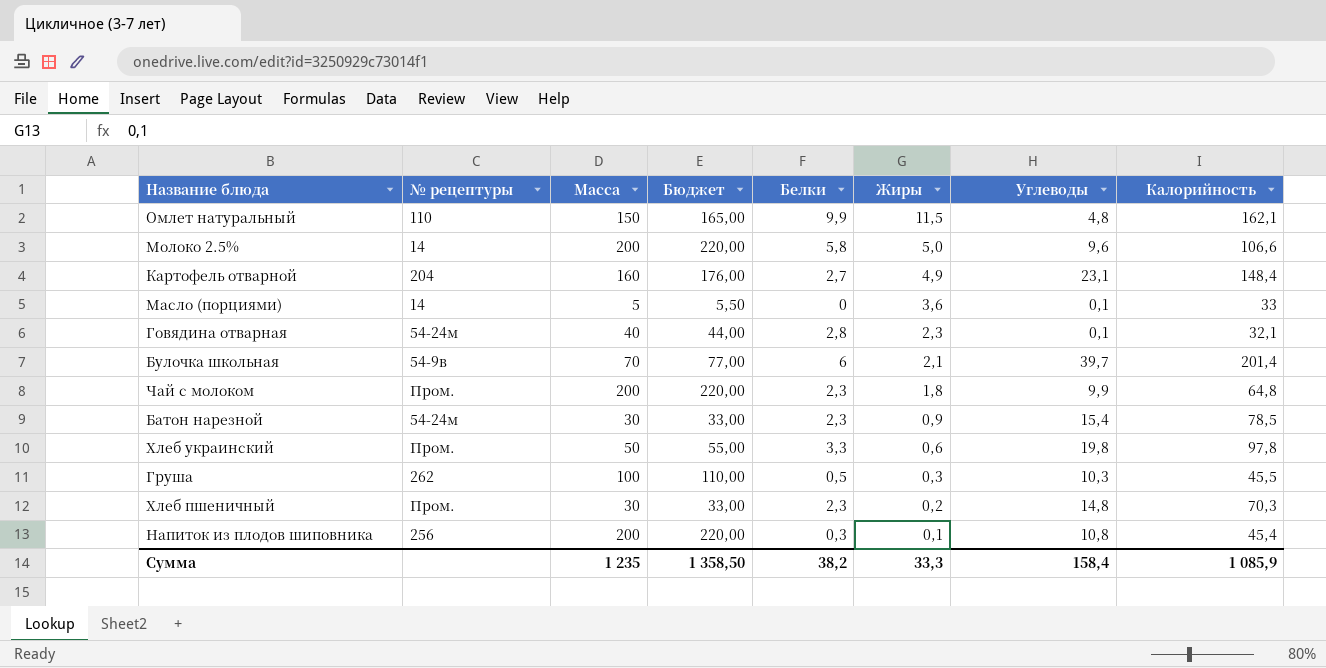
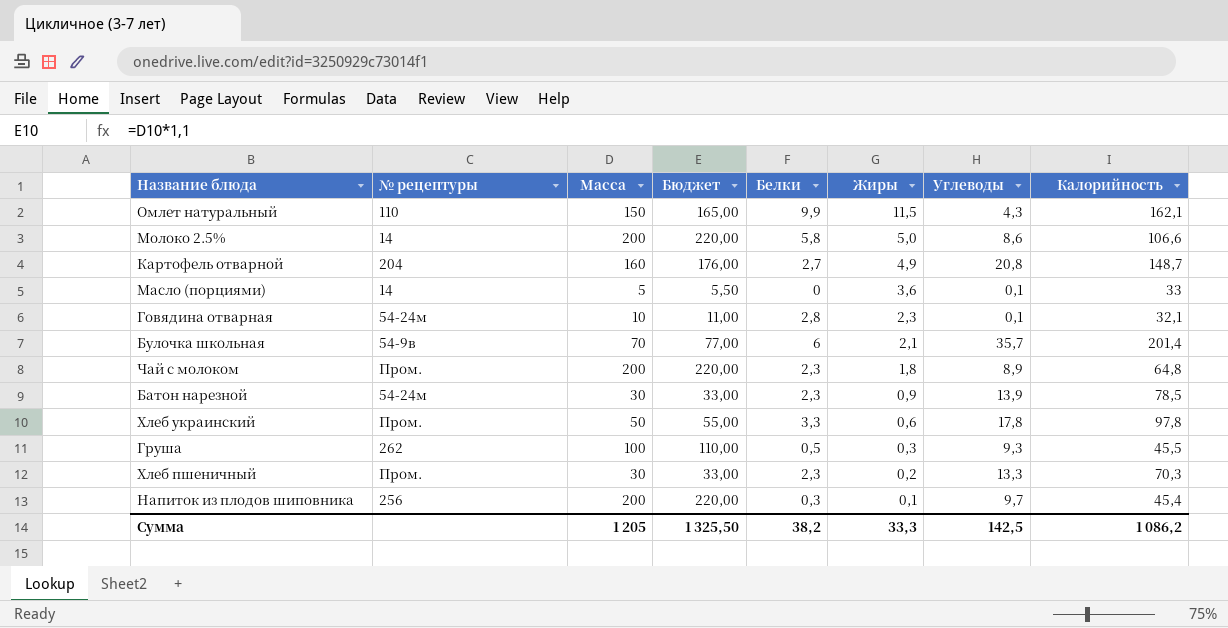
Омлет натуральный | Углеводы: 4,8 -> 4,3
Молоко 2.5% | Углеводы: 9,6 -> 8,6
Картофель отварной | Углеводы: 23,1 -> 20,8
Картофель отварной | Калорийность: 148,4 -> 148,7
Говядина отварная | Масса: 40 -> 10
Говядина отварная | Бюджет: 44,00 -> 11,00
Булочка школьная | Углеводы: 39,7 -> 35,7
Чай с молоком | Углеводы: 9,9 -> 8,9
Батон нарезной | Углеводы: 15,4 -> 13,9
Хлеб украинский | Углеводы: 19,8 -> 17,8
Груша | Углеводы: 10,3 -> 9,3
Хлеб пшеничный | Углеводы: 14,8 -> 13,3
Напиток из плодов шиповника | Углеводы: 10,8 -> 9,7
Сумма | Масса: 1 235 -> 1 205
Сумма | Бюджет: 1 358,50 -> 1 325,50
Сумма | Углеводы: 158,4 -> 142,5
Сумма | Калорийность: 1 085,9 -> 1 086,2

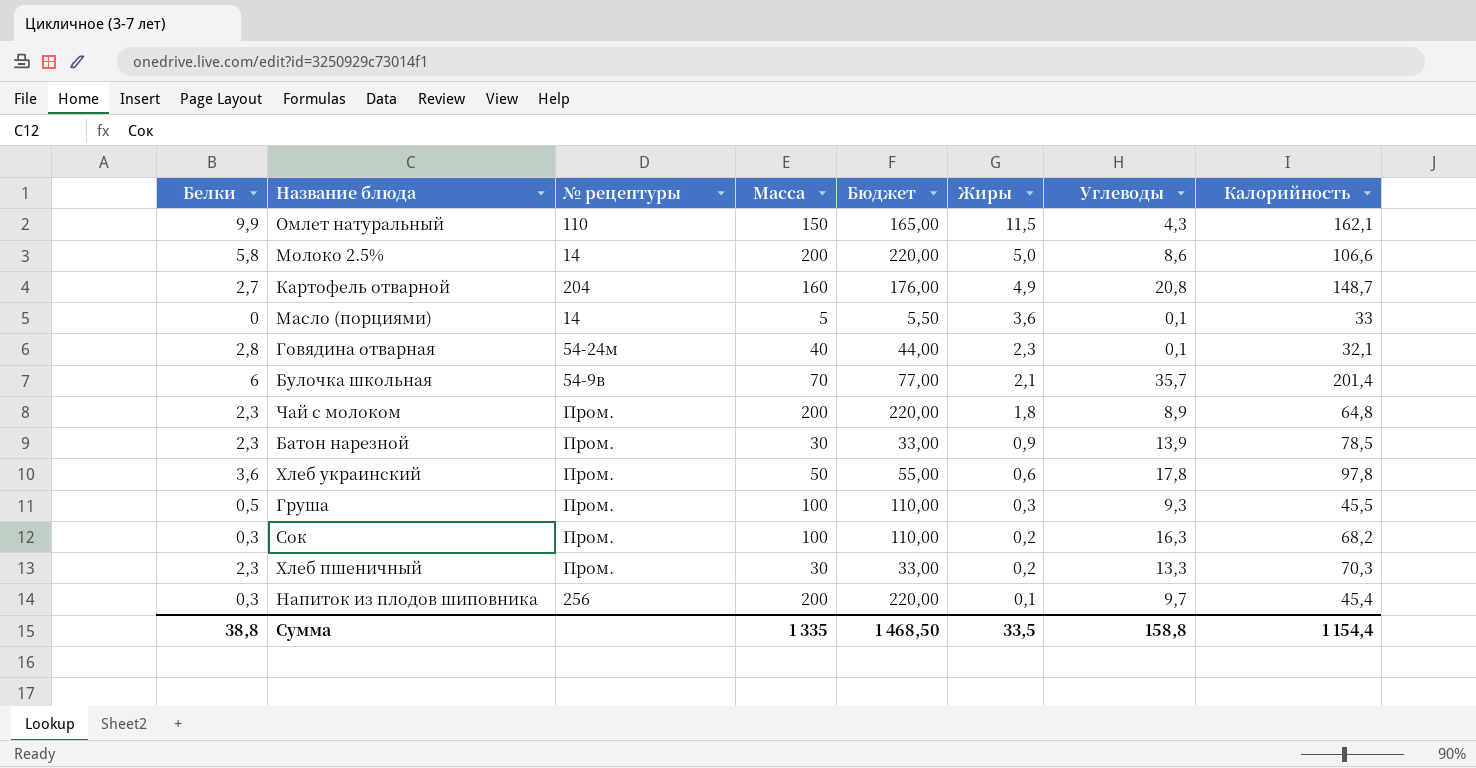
column Белки | position: 5 -> 1
Говядина отварная | Масса: 10 -> 40
Говядина отварная | Бюджет: 11,00 -> 44,00
Батон нарезной | № рецептуры: 54-24м -> Пром.
Хлеб украинский | Белки: 3,3 -> 3,6
Груша | № рецептуры: 262 -> Пром.
row Сок: none -> 0,3 | Пром. | 100 | 110,00 | 0,2 | 16,3 | 68,2
Сумма | Белки: 38,2 -> 38,8
Сумма | Масса: 1 205 -> 1 335
Сумма | Бюджет: 1 325,50 -> 1 468,50
Сумма | Жиры: 33,3 -> 33,5
Сумма | Углеводы: 142,5 -> 158,8
Сумма | Калорийность: 1 086,2 -> 1 154,4

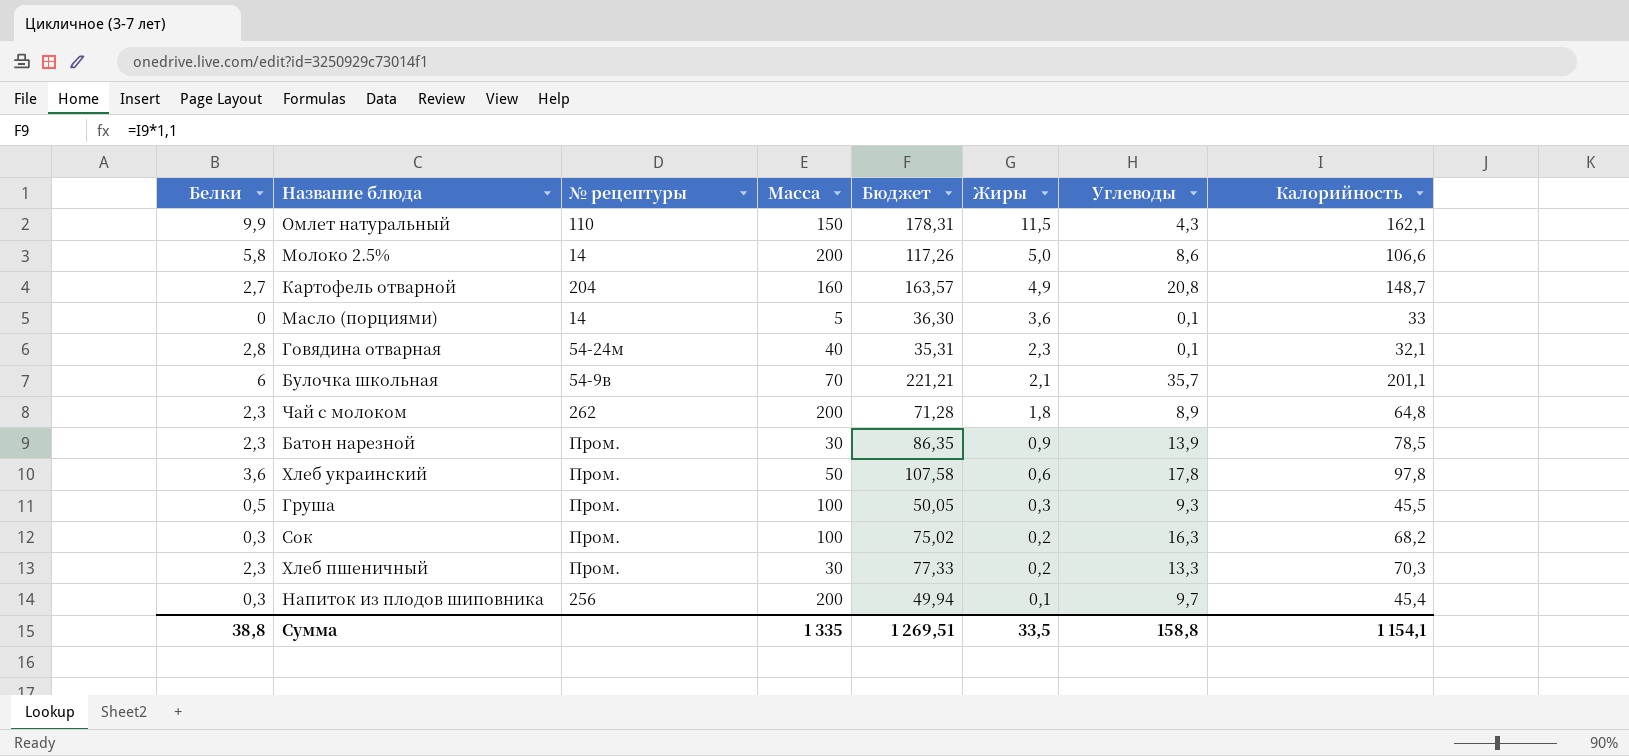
column Бюджет | formula: [Масса] * 1,1 -> [Калорийность] * 1,1
Булочка школьная | Калорийность: 201,4 -> 201,1
Чай с молоком | № рецептуры: Пром. -> 262
Сумма | Бюджет: 1 468,50 -> 1 269,51
Сумма | Калорийность: 1 154,4 -> 1 154,1

